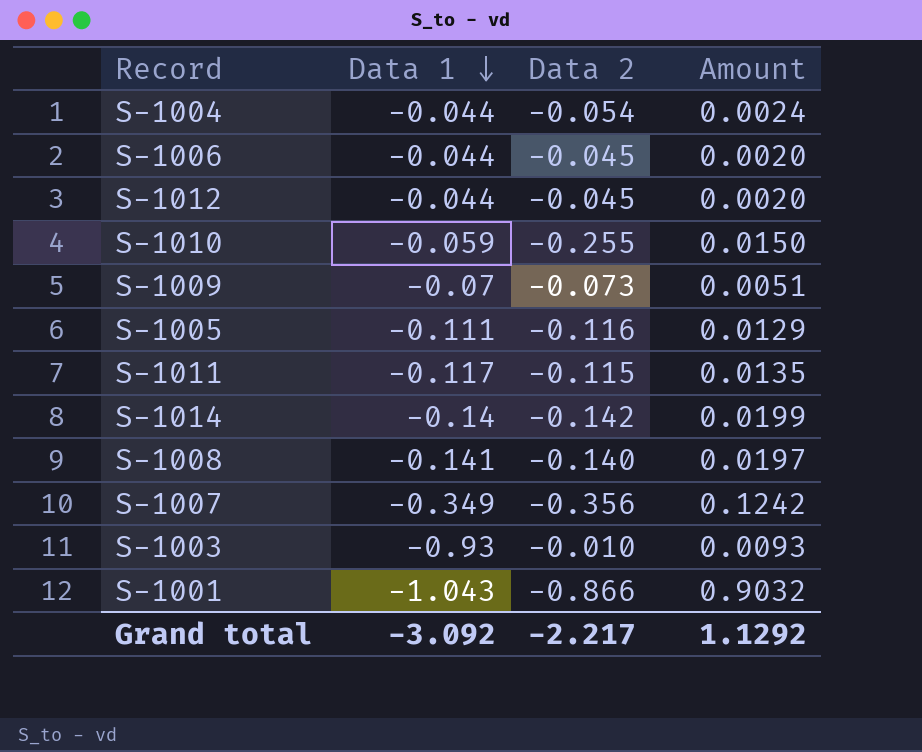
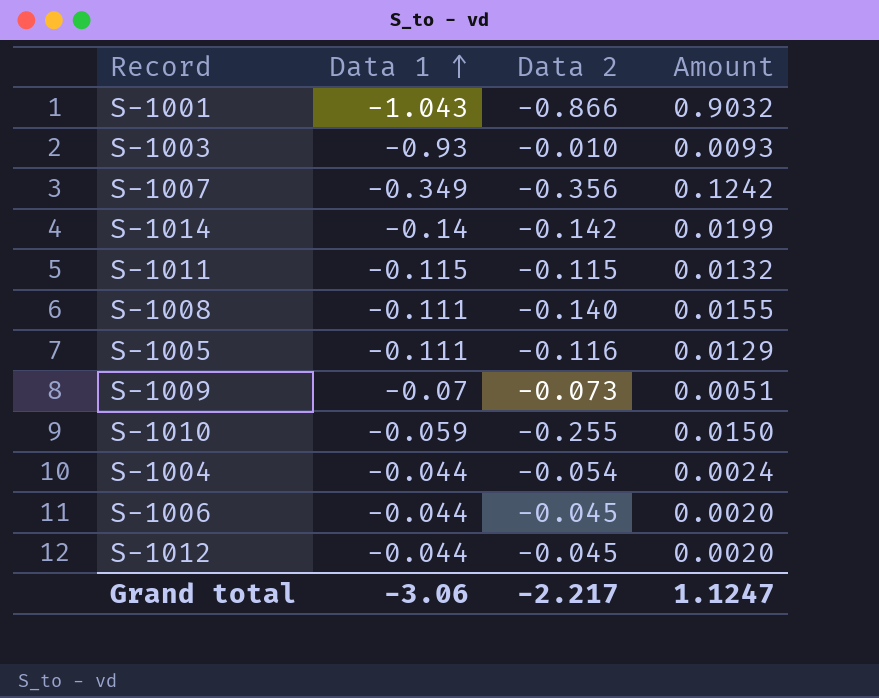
row order: Data 1 descending -> Data 1 ascending
S-1011 | Data 1: -0.117 -> -0.115
S-1011 | Amount: 0.0135 -> 0.0132
S-1008 | Data 1: -0.141 -> -0.111
S-1008 | Amount: 0.0197 -> 0.0155
Grand total | Data 1: -3.092 -> -3.06
Grand total | Amount: 1.1292 -> 1.1247

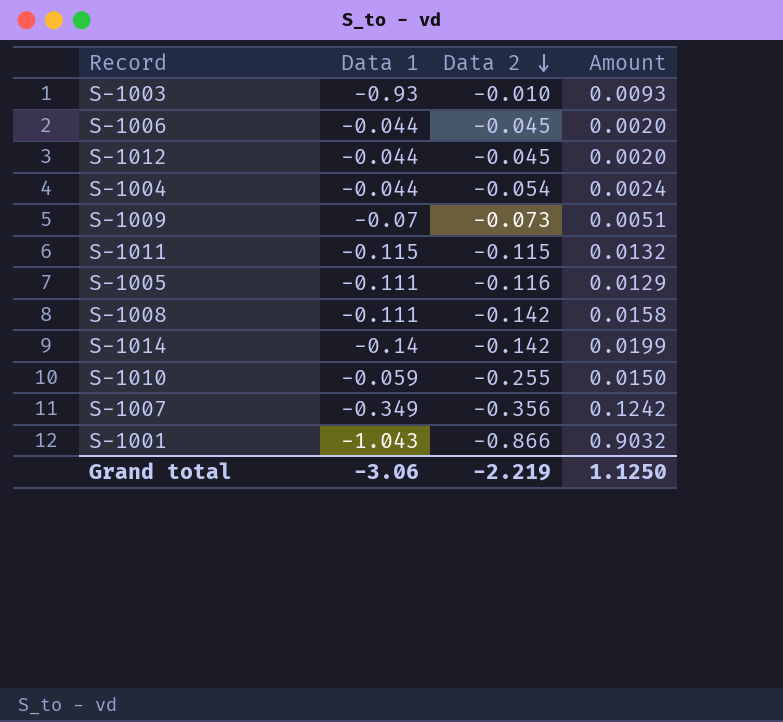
row order: Data 1 ascending -> Data 2 descending
S-1008 | Data 2: -0.140 -> -0.142
S-1008 | Amount: 0.0155 -> 0.0158
Grand total | Data 2: -2.217 -> -2.219
Grand total | Amount: 1.1247 -> 1.1250

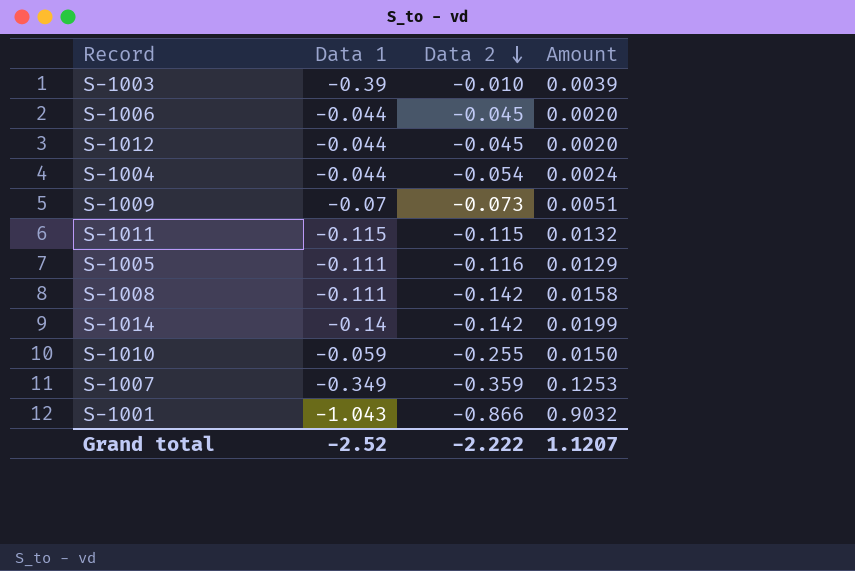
S-1003 | Data 1: -0.93 -> -0.39
S-1003 | Amount: 0.0093 -> 0.0039
S-1007 | Data 2: -0.356 -> -0.359
S-1007 | Amount: 0.1242 -> 0.1253
Grand total | Data 1: -3.06 -> -2.52
Grand total | Data 2: -2.219 -> -2.222
Grand total | Amount: 1.1250 -> 1.1207

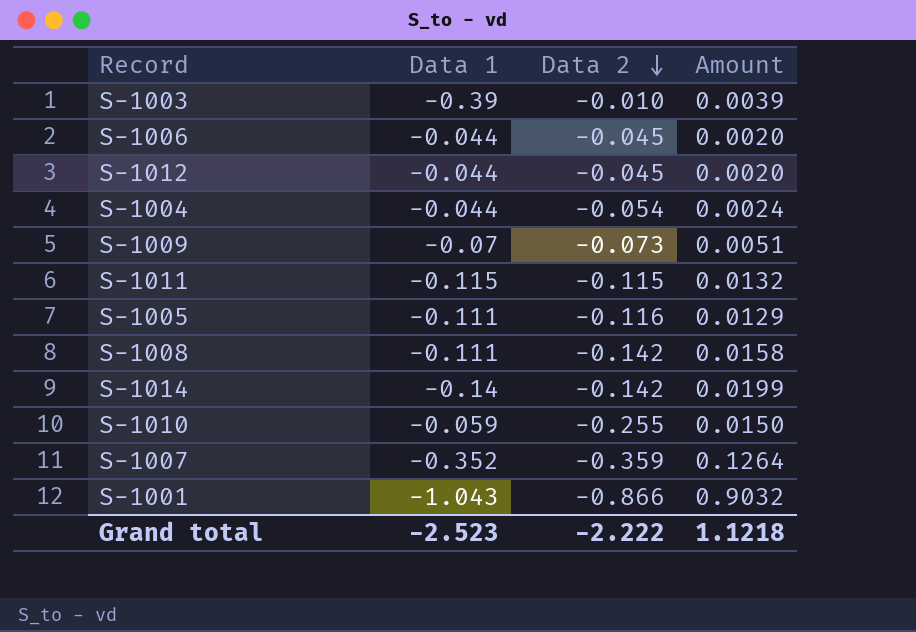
S-1007 | Data 1: -0.349 -> -0.352
S-1007 | Amount: 0.1253 -> 0.1264
Grand total | Data 1: -2.52 -> -2.523
Grand total | Amount: 1.1207 -> 1.1218

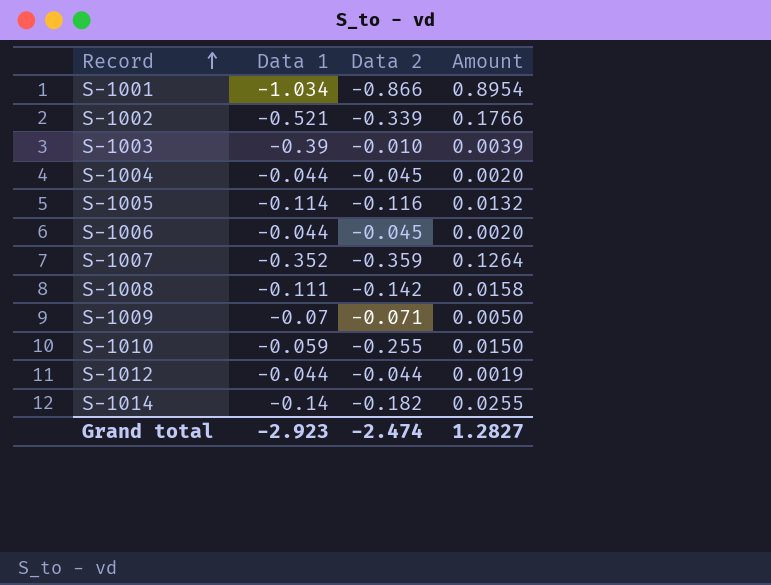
row order: Data 2 descending -> Record ascending
row S-1011: -0.115 | -0.115 | 0.0132 -> none
S-1001 | Data 1: -1.043 -> -1.034
S-1001 | Amount: 0.9032 -> 0.8954
row S-1002: none -> -0.521 | -0.339 | 0.1766
S-1004 | Data 2: -0.054 -> -0.045
S-1004 | Amount: 0.0024 -> 0.0020
S-1005 | Data 1: -0.111 -> -0.114
S-1005 | Amount: 0.0129 -> 0.0132
S-1009 | Data 2: -0.073 -> -0.071
S-1009 | Amount: 0.0051 -> 0.0050
S-1012 | Data 2: -0.045 -> -0.044
S-1012 | Amount: 0.0020 -> 0.0019
S-1014 | Data 2: -0.142 -> -0.182
S-1014 | Amount: 0.0199 -> 0.0255
Grand total | Data 1: -2.523 -> -2.923
Grand total | Data 2: -2.222 -> -2.474
Grand total | Amount: 1.1218 -> 1.2827

